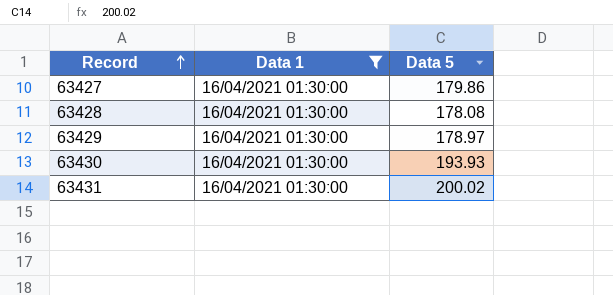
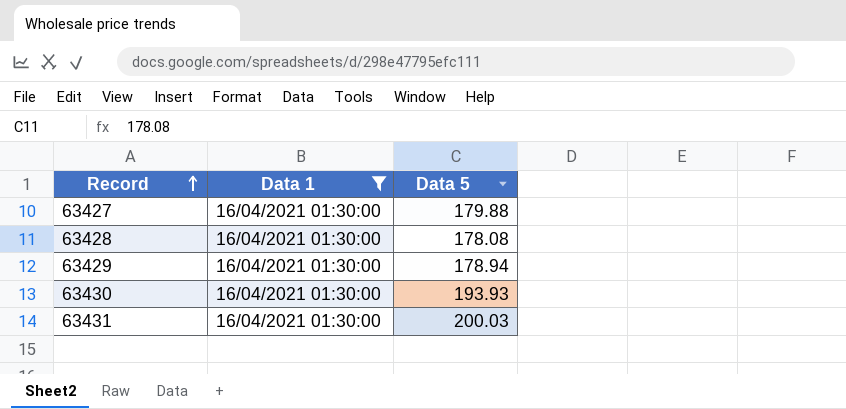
63427 | Data 5: 179.86 -> 179.88
63429 | Data 5: 178.97 -> 178.94
63431 | Data 5: 200.02 -> 200.03

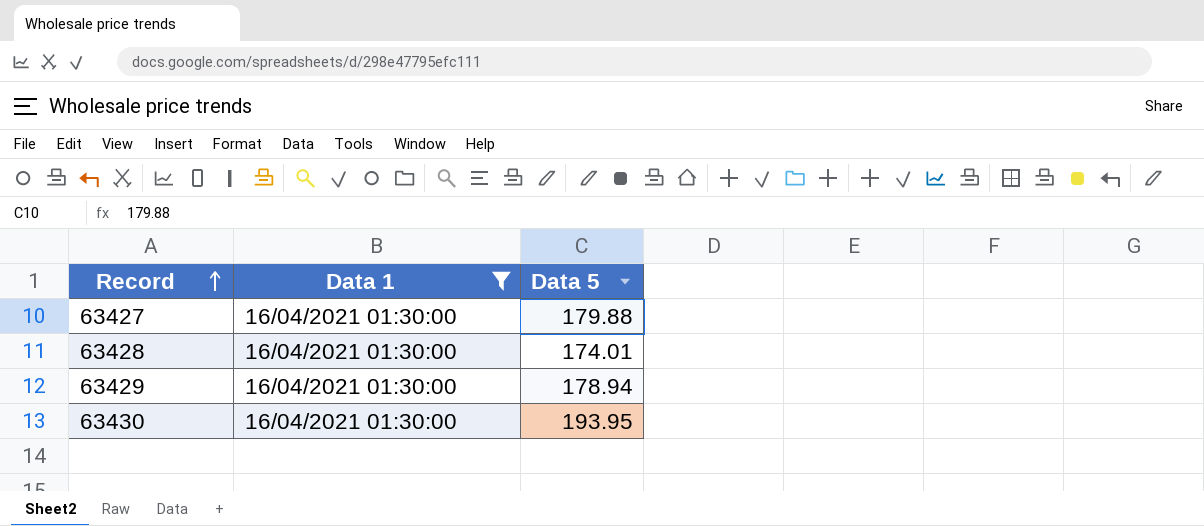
row 63431: 16/04/2021 01:30:00 | 200.03 -> none
63428 | Data 5: 178.08 -> 174.01
63430 | Data 5: 193.93 -> 193.95

